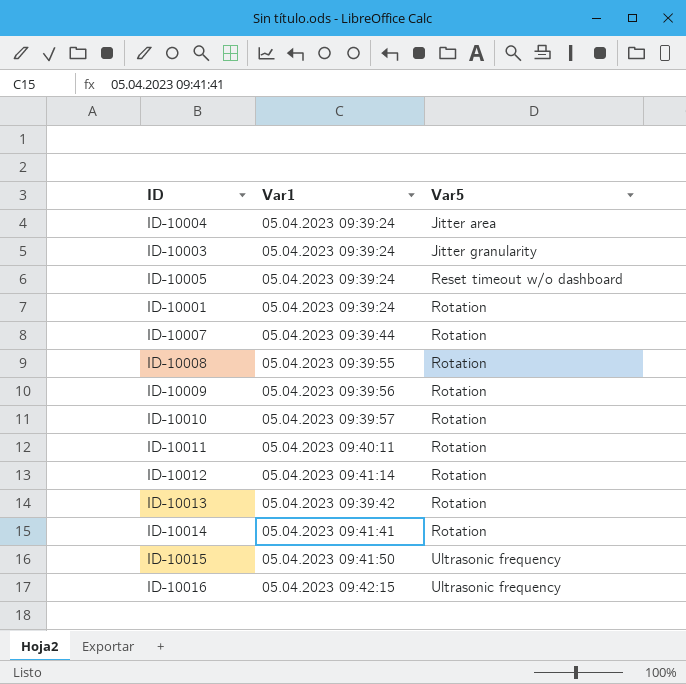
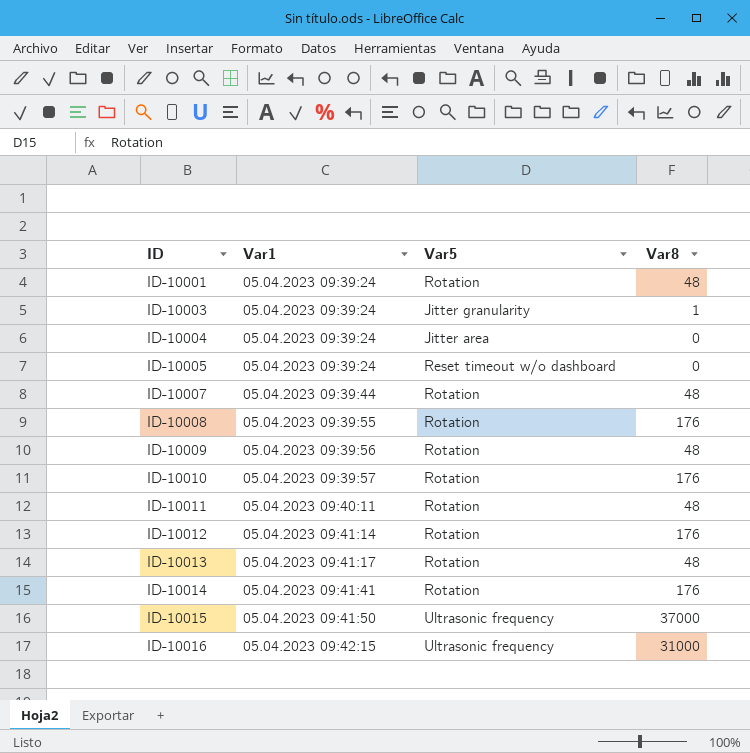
row order: Var5 ascending -> ID ascending
column Var8 | position: none -> 4
ID-10013 | Var1: 05.04.2023 09:39:42 -> 05.04.2023 09:41:17

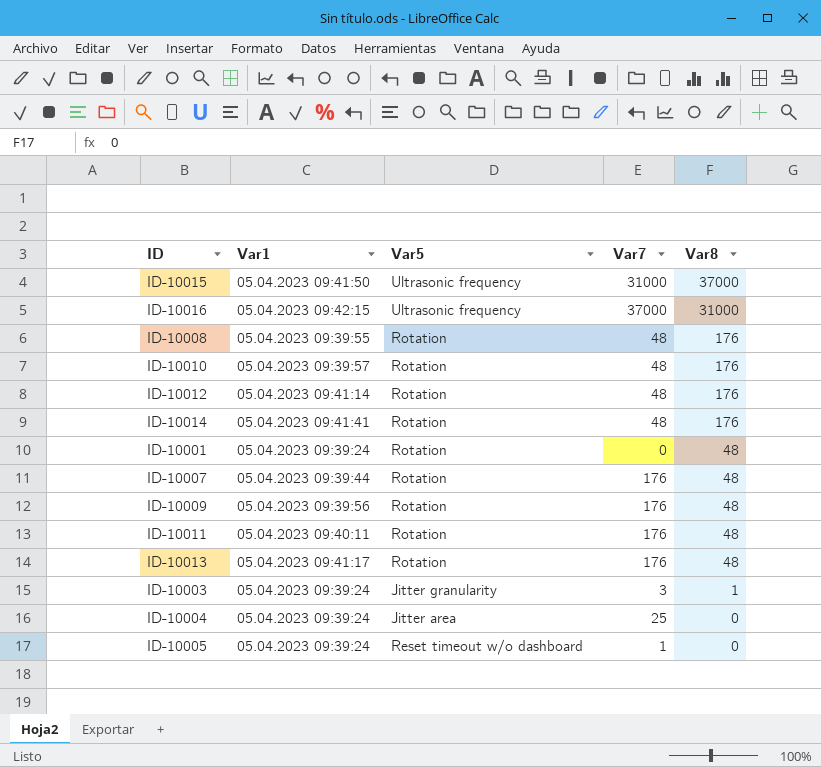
row order: ID ascending -> Var8 descending
column Var7 | position: none -> 4

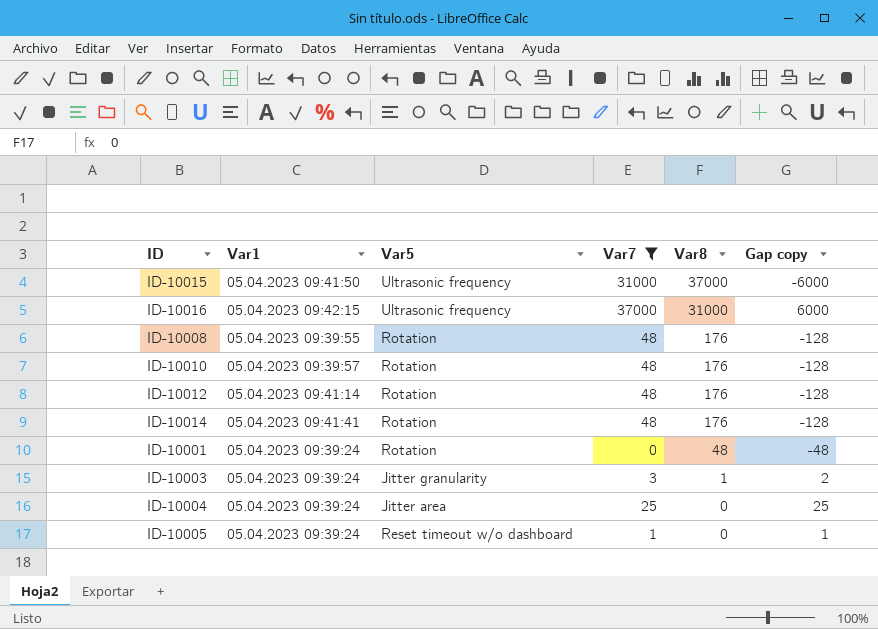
filter: none -> Var7 != 176
column Gap copy | formula: none -> [Var7] - [Var8]

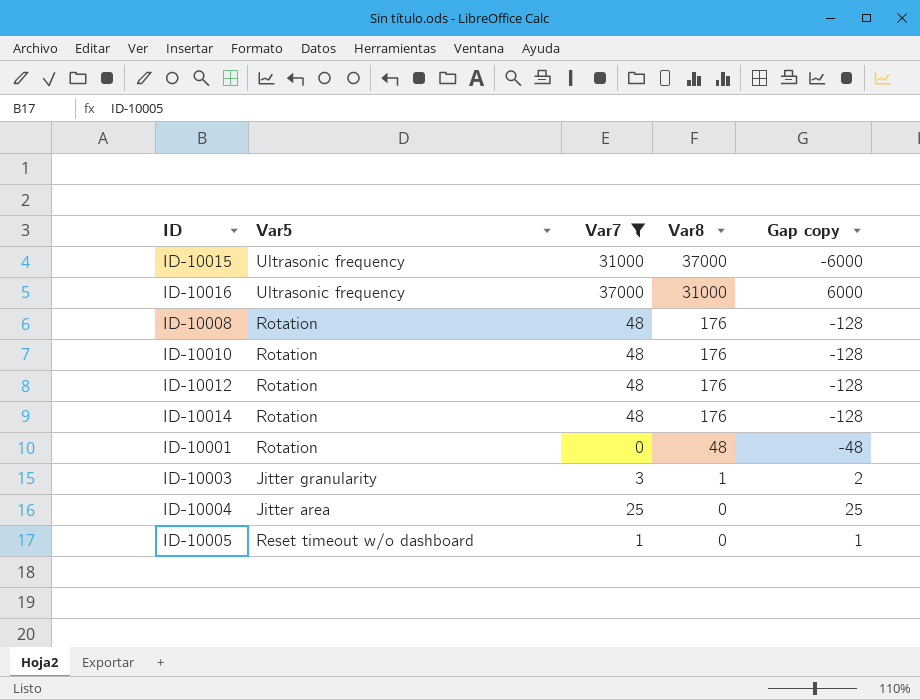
column Var1 | position: 2 -> none

